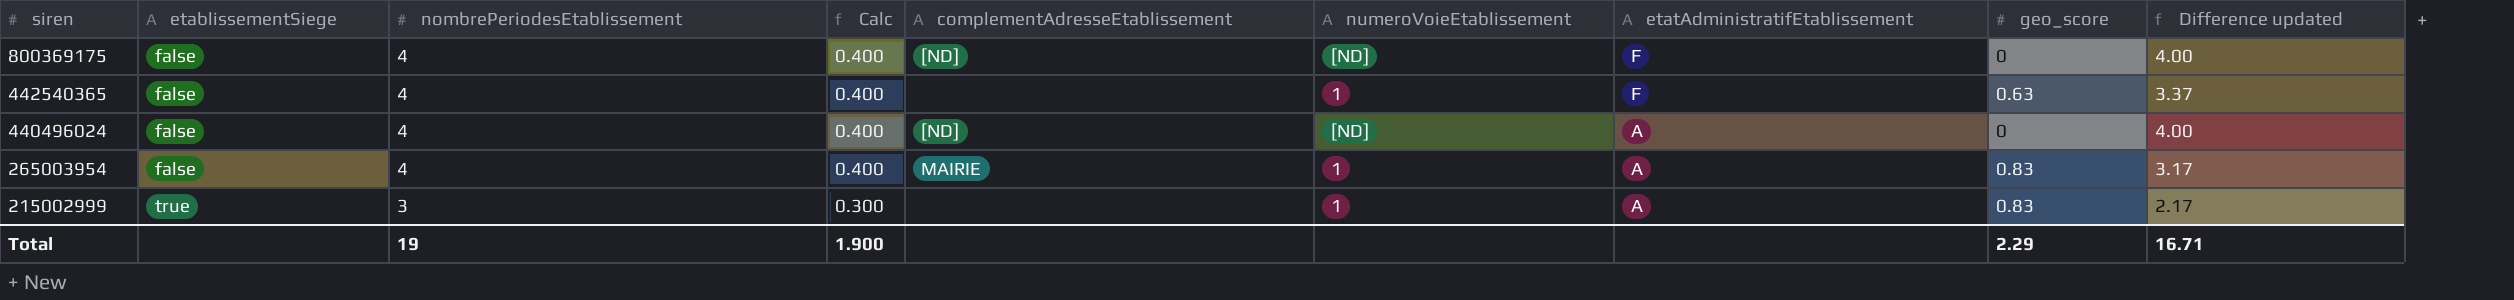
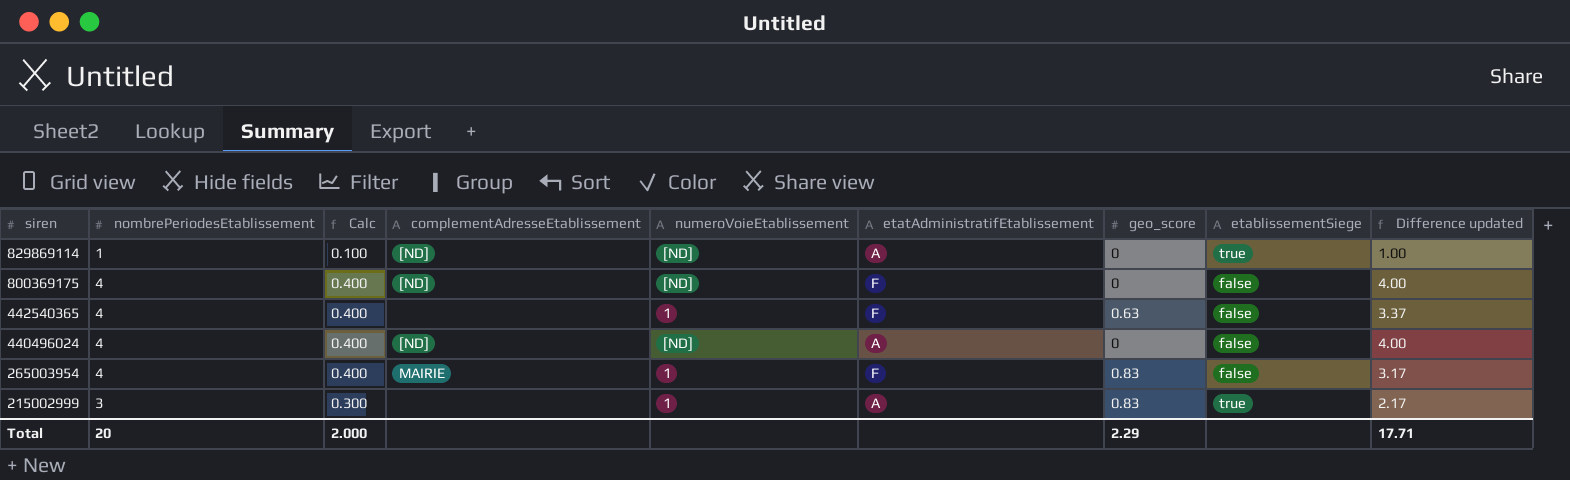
column etablissementSiege | position: 2 -> 8
row 829869114: none -> 1 | 0.100 | [ND] | [ND] | A | 0 | true | 1.00
265003954 | etatAdministratifEtablissement: A -> F
Total | nombrePeriodesEtablissement: 19 -> 20
Total | Calc: 1.900 -> 2.000
Total | Difference updated: 16.71 -> 17.71

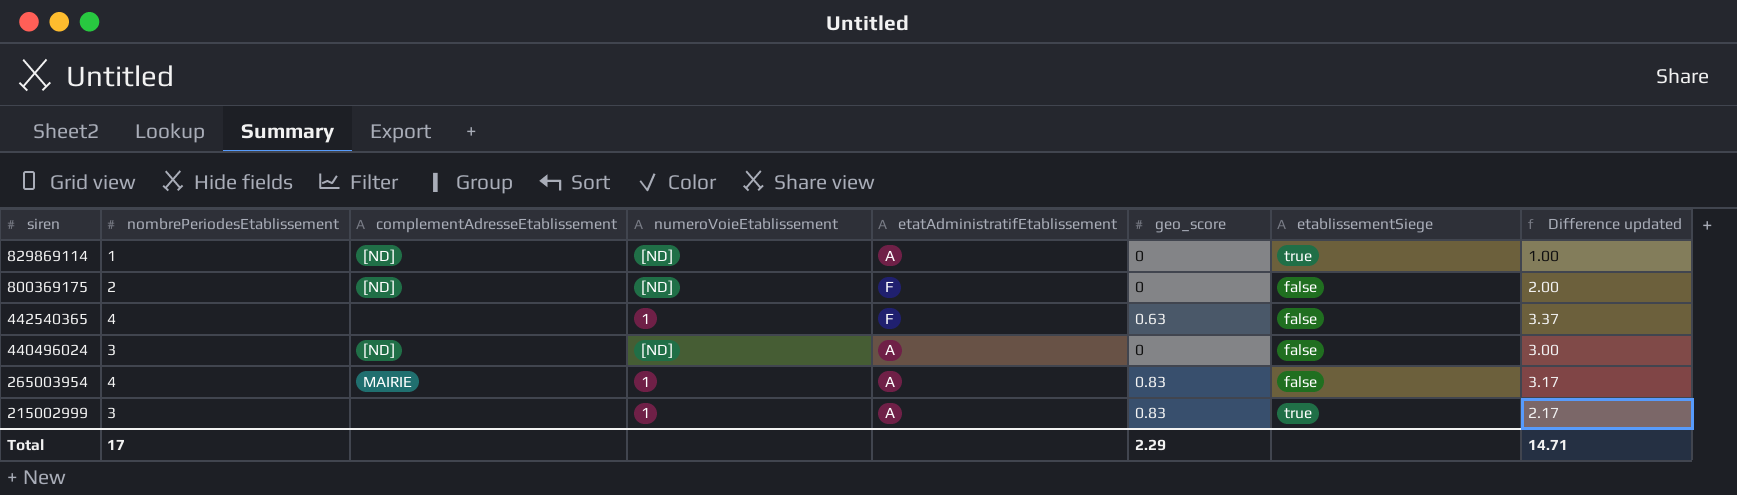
column Calc | formula: [nombrePeriodesEtablissement] * 0.1 -> none
800369175 | nombrePeriodesEtablissement: 4 -> 2
800369175 | Difference updated: 4.00 -> 2.00
440496024 | nombrePeriodesEtablissement: 4 -> 3
440496024 | Difference updated: 4.00 -> 3.00
265003954 | etatAdministratifEtablissement: F -> A
Total | nombrePeriodesEtablissement: 20 -> 17
Total | Difference updated: 17.71 -> 14.71

